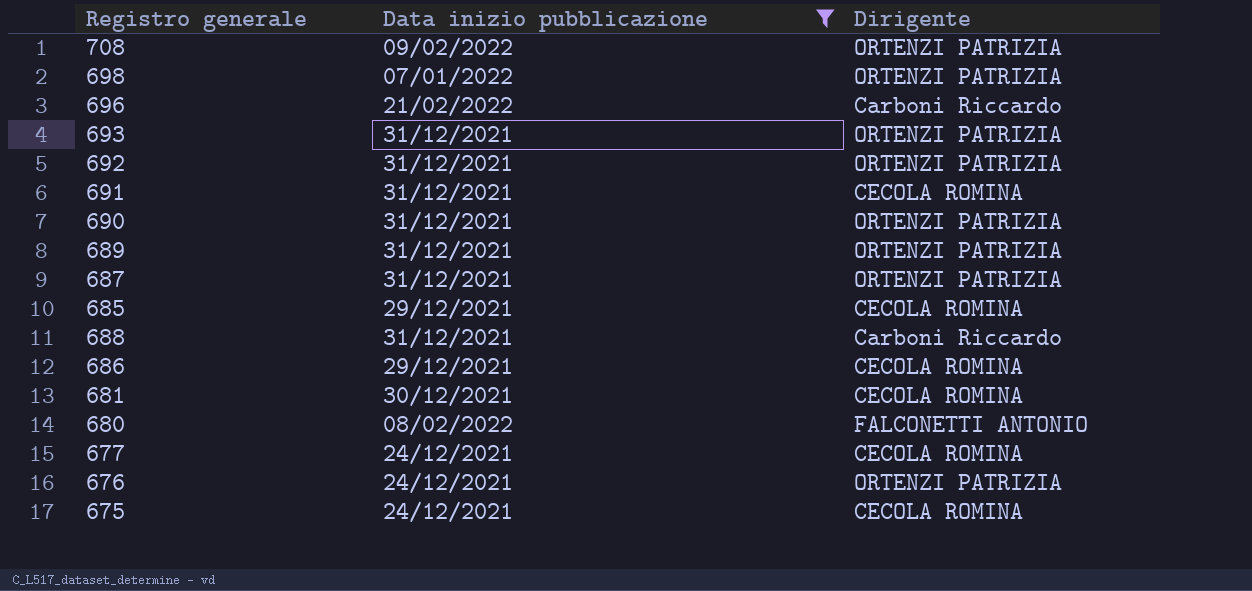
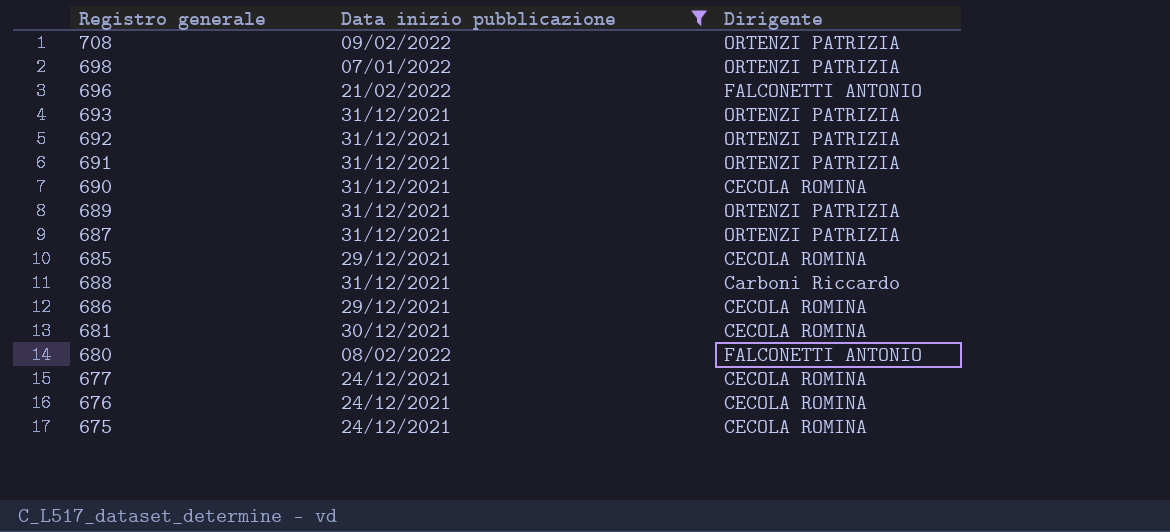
696 | Dirigente: Carboni Riccardo -> FALCONETTI ANTONIO
691 | Dirigente: CECOLA ROMINA -> ORTENZI PATRIZIA
690 | Dirigente: ORTENZI PATRIZIA -> CECOLA ROMINA
676 | Dirigente: ORTENZI PATRIZIA -> CECOLA ROMINA

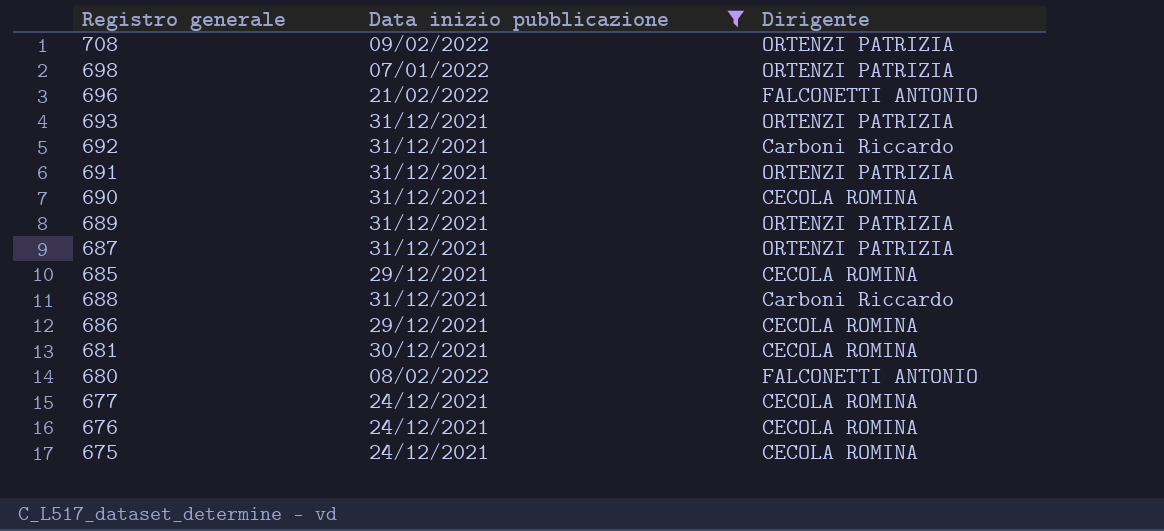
692 | Dirigente: ORTENZI PATRIZIA -> Carboni Riccardo

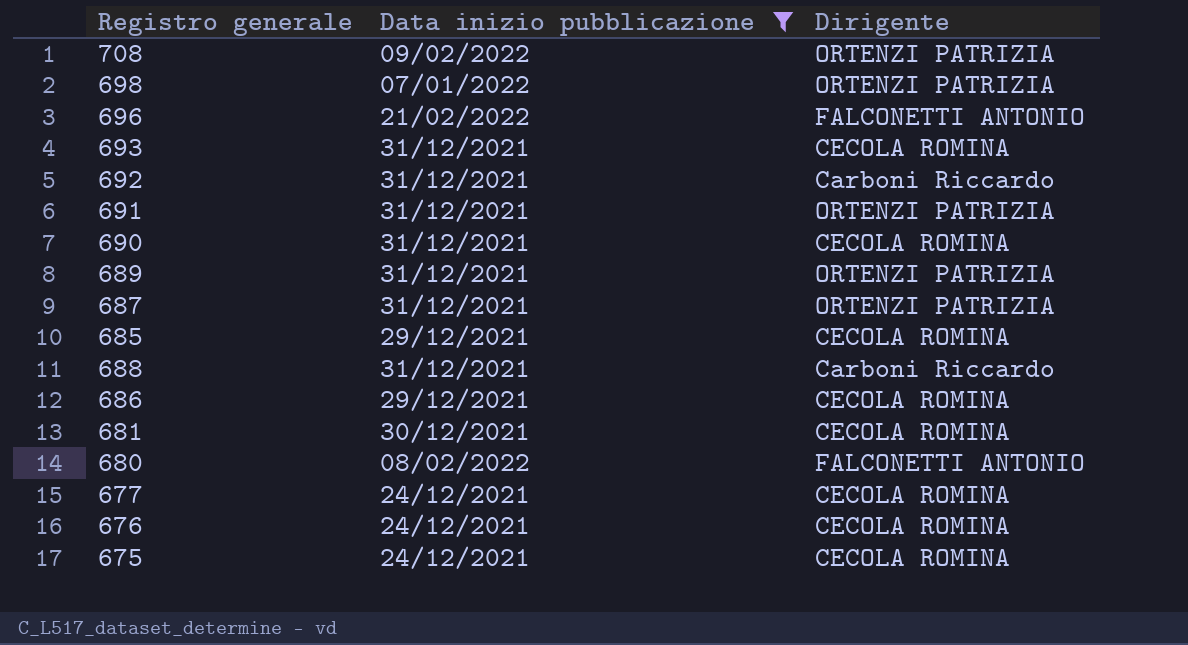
693 | Dirigente: ORTENZI PATRIZIA -> CECOLA ROMINA

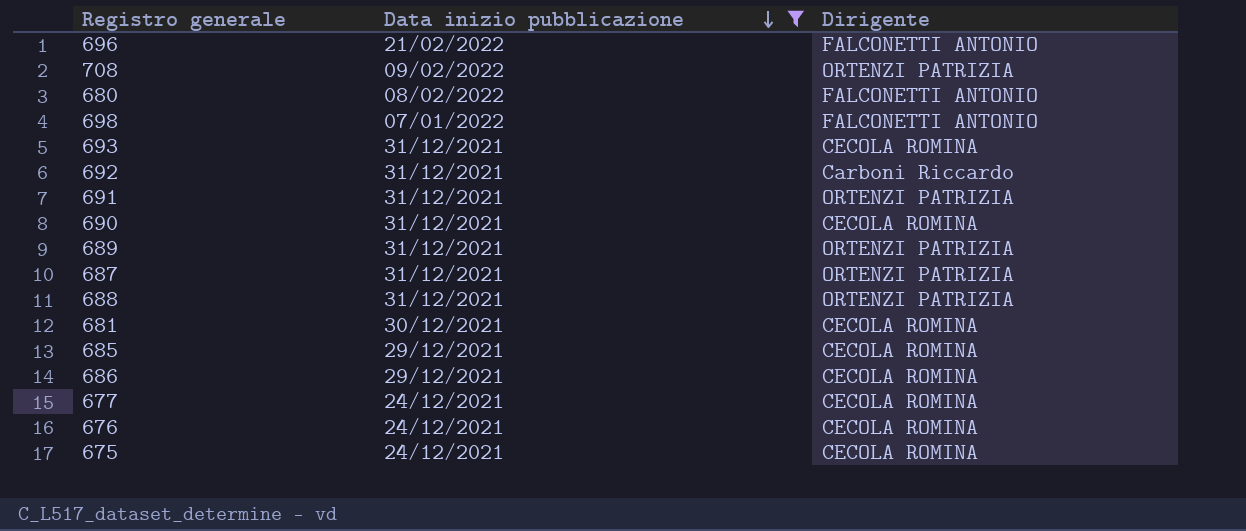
row order: none -> Data inizio pubblicazione descending
698 | Dirigente: ORTENZI PATRIZIA -> FALCONETTI ANTONIO
688 | Dirigente: Carboni Riccardo -> ORTENZI PATRIZIA

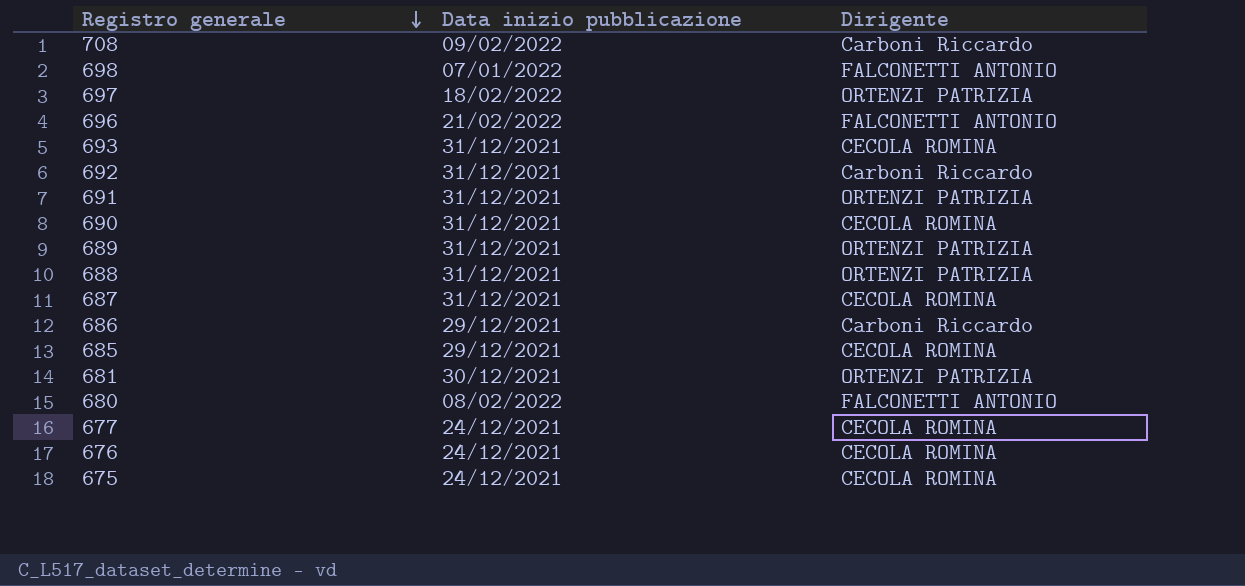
filter: Data inizio pubblicazione != 18/02/2022 -> none
row order: Data inizio pubblicazione descending -> Registro generale descending
708 | Dirigente: ORTENZI PATRIZIA -> Carboni Riccardo
687 | Dirigente: ORTENZI PATRIZIA -> CECOLA ROMINA
686 | Dirigente: CECOLA ROMINA -> Carboni Riccardo
681 | Dirigente: CECOLA ROMINA -> ORTENZI PATRIZIA

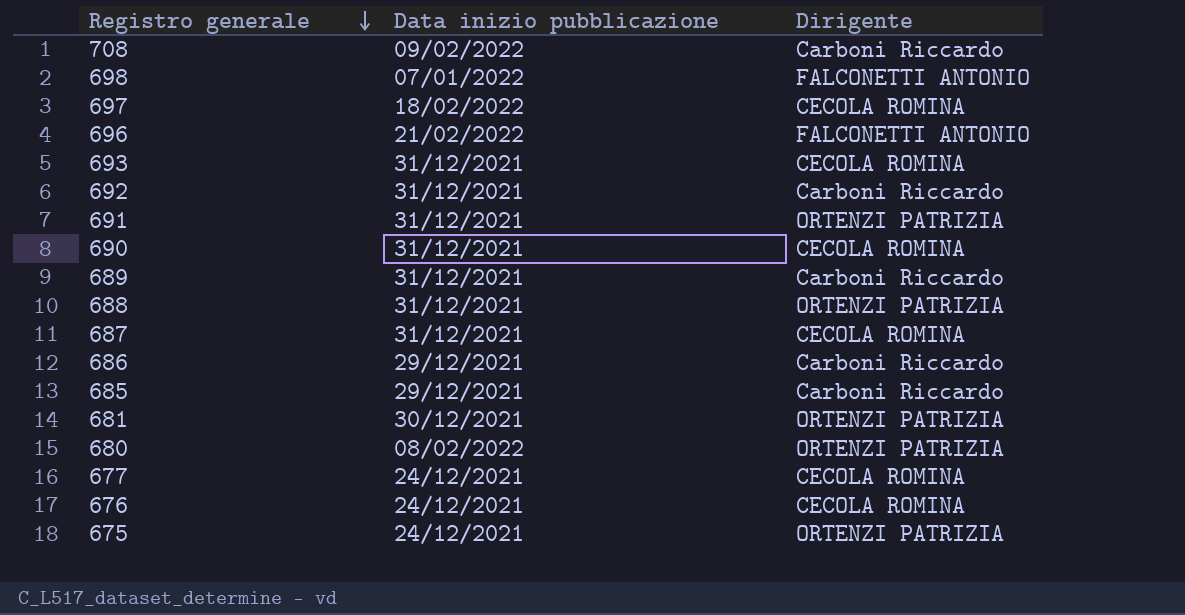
697 | Dirigente: ORTENZI PATRIZIA -> CECOLA ROMINA
689 | Dirigente: ORTENZI PATRIZIA -> Carboni Riccardo
685 | Dirigente: CECOLA ROMINA -> Carboni Riccardo
680 | Dirigente: FALCONETTI ANTONIO -> ORTENZI PATRIZIA
675 | Dirigente: CECOLA ROMINA -> ORTENZI PATRIZIA

